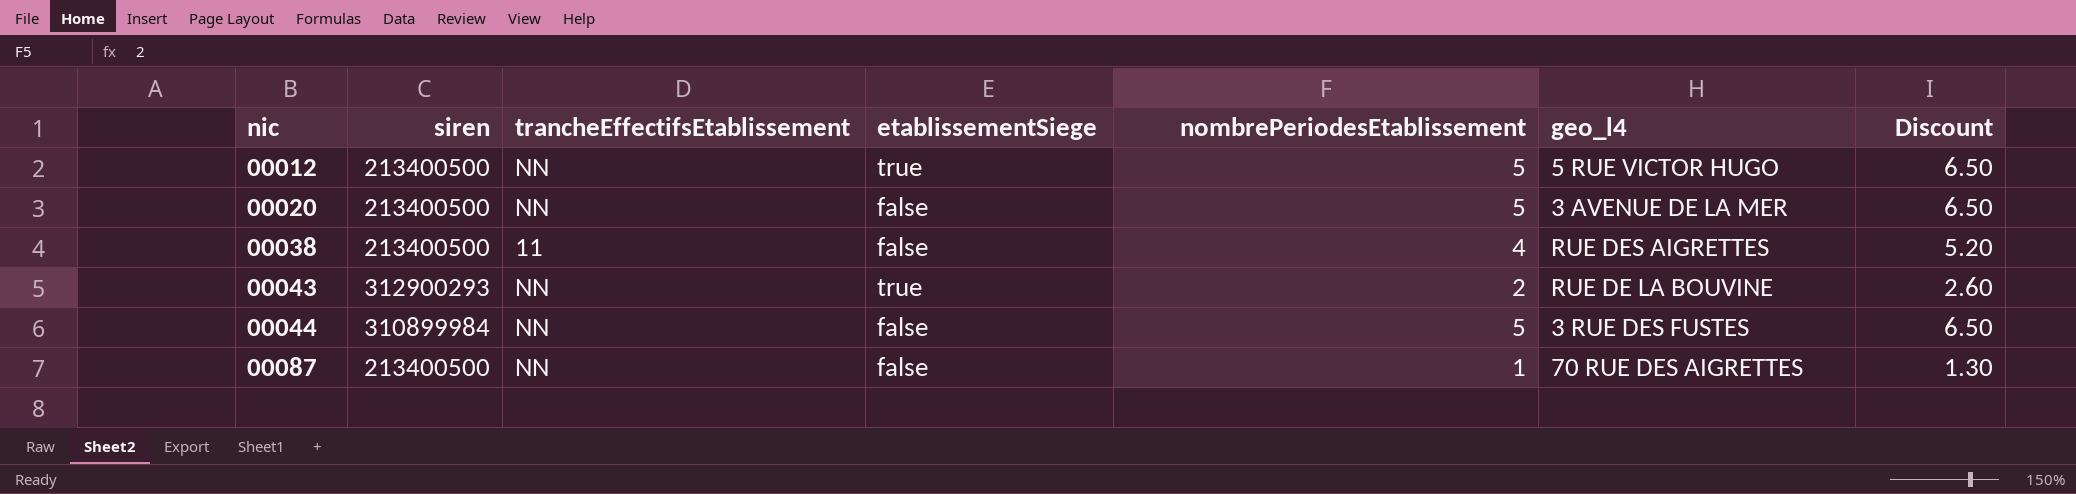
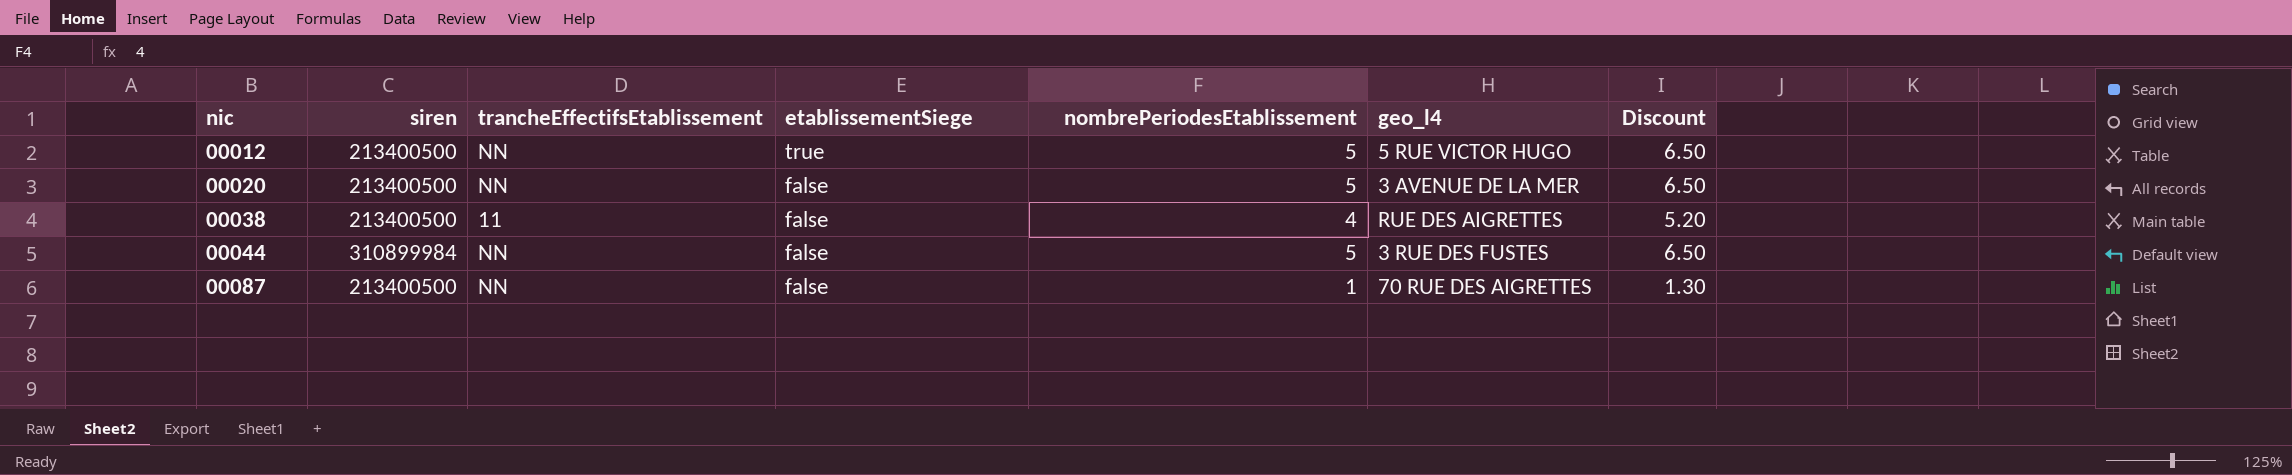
row 00043: 312900293 | NN | true | 2 | RUE DE LA BOUVINE | 2.60 -> none

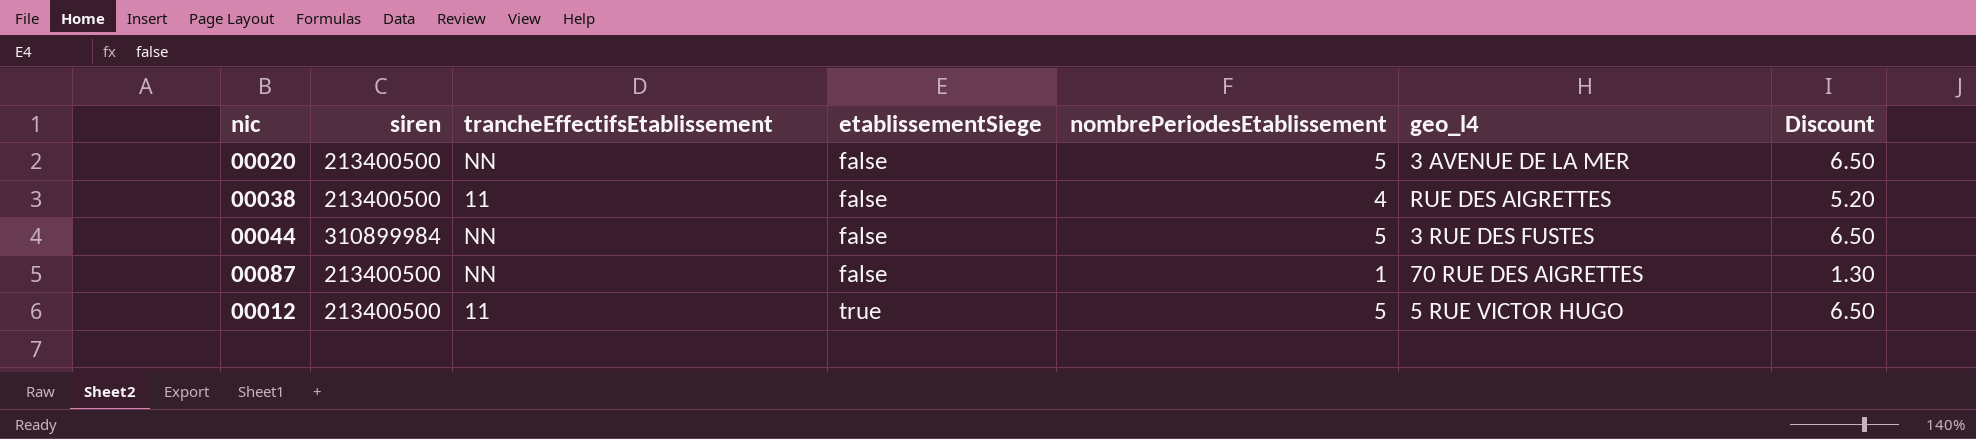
row order: nic ascending -> etablissementSiege ascending
00012 | trancheEffectifsEtablissement: NN -> 11

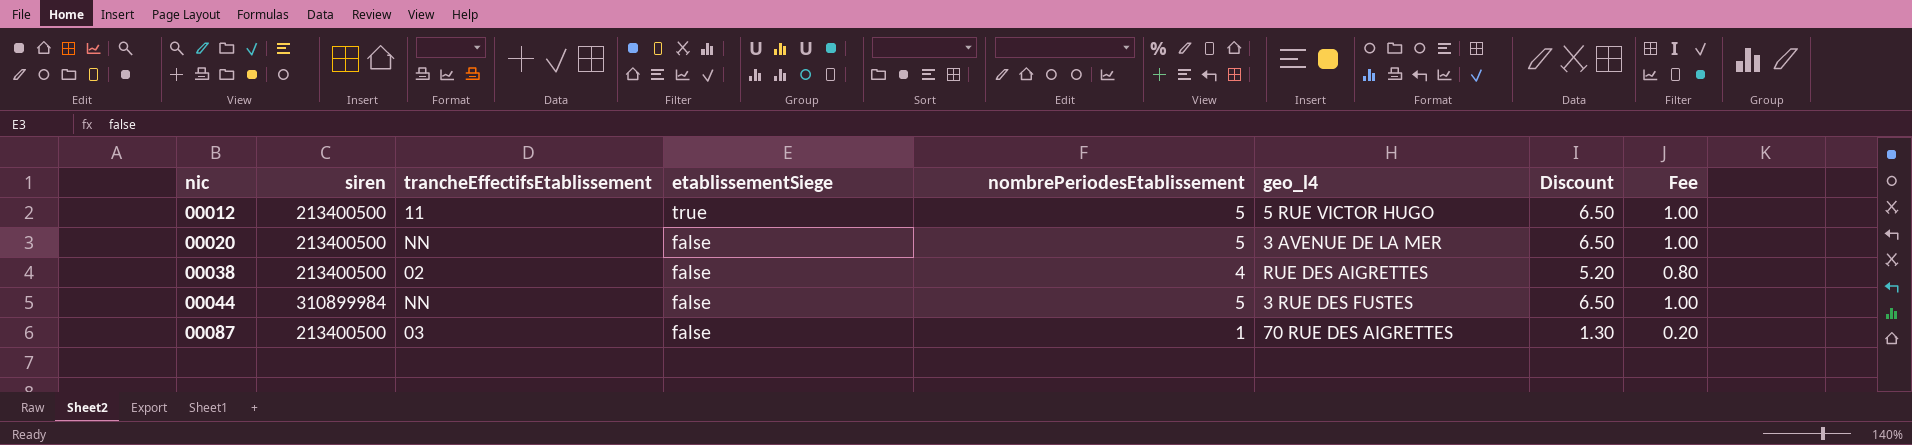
row order: etablissementSiege ascending -> nic ascending
column Fee | formula: none -> [nombrePeriodesEtablissement] * 0.2
00038 | trancheEffectifsEtablissement: 11 -> 02
00087 | trancheEffectifsEtablissement: NN -> 03

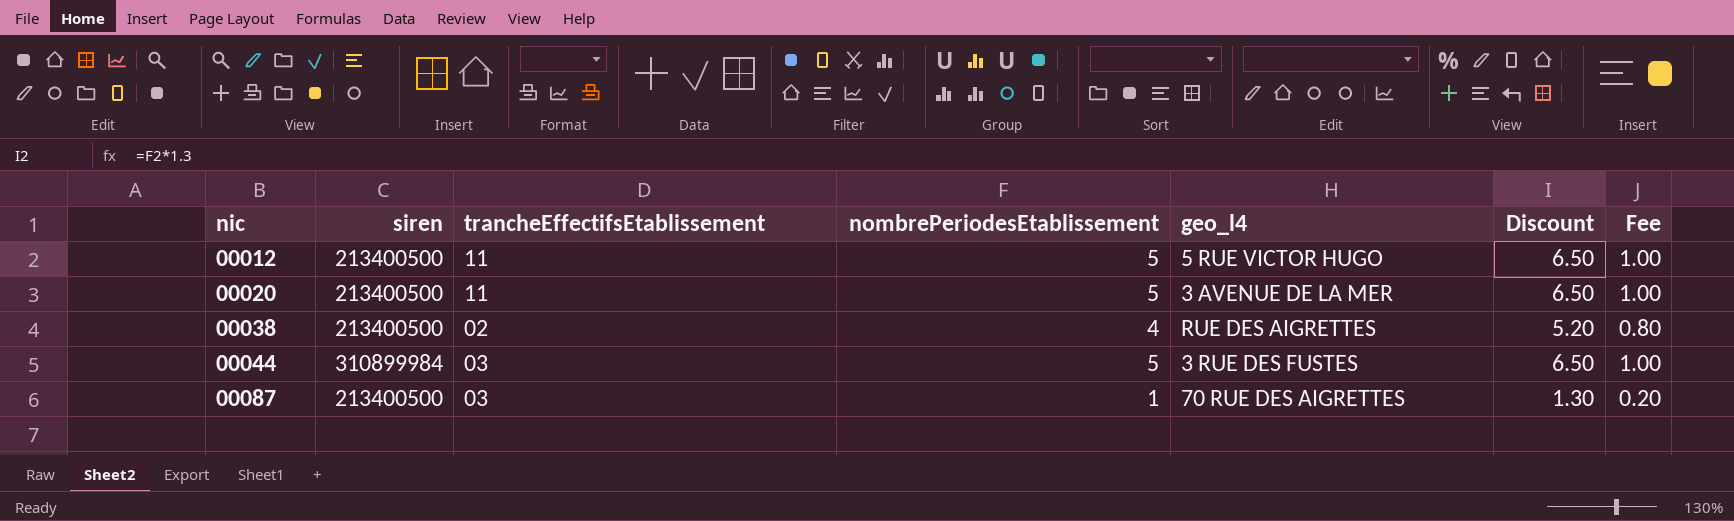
column etablissementSiege | position: 4 -> none
00020 | trancheEffectifsEtablissement: NN -> 11
00044 | trancheEffectifsEtablissement: NN -> 03

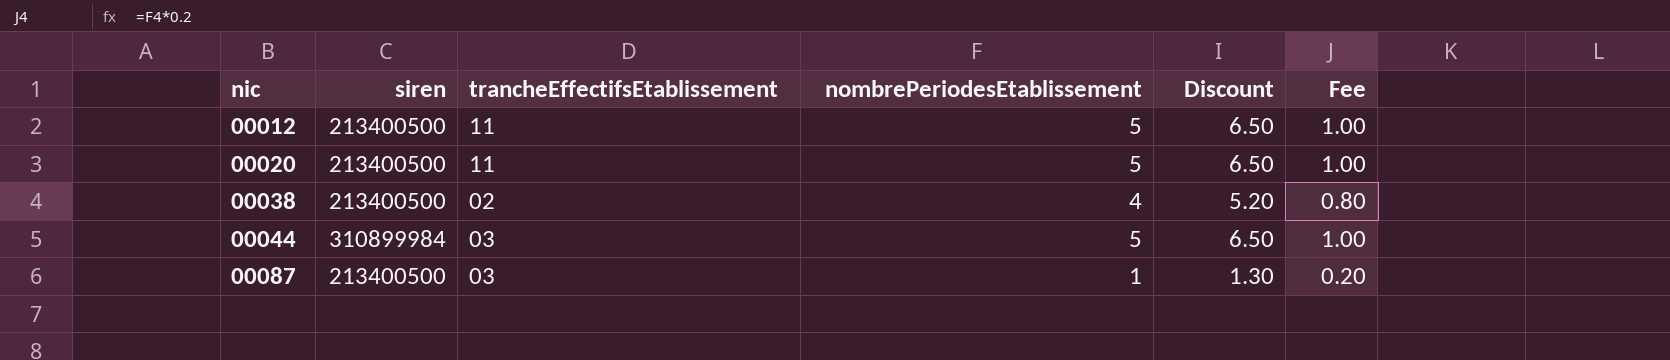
column geo_l4 | position: 5 -> none

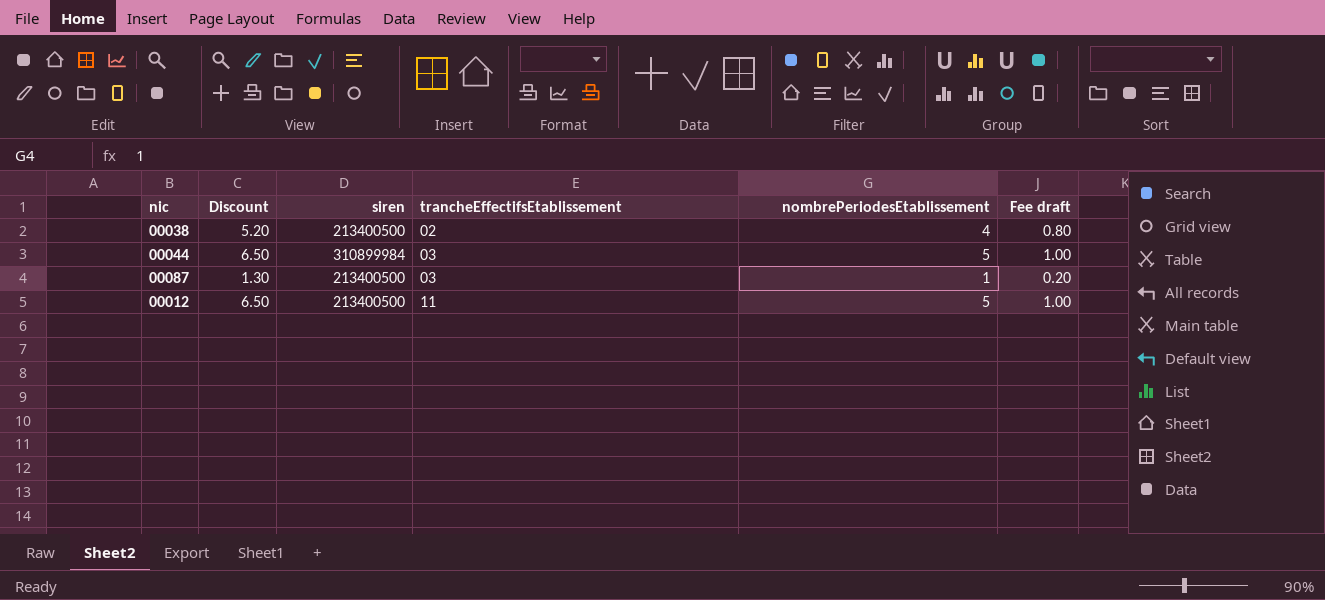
row order: nic ascending -> trancheEffectifsEtablissement ascending
column Discount | position: 5 -> 2
column name: Fee -> Fee draft
row 00020: 213400500 | 11 | 5 | 6.50 | 1.00 -> none

